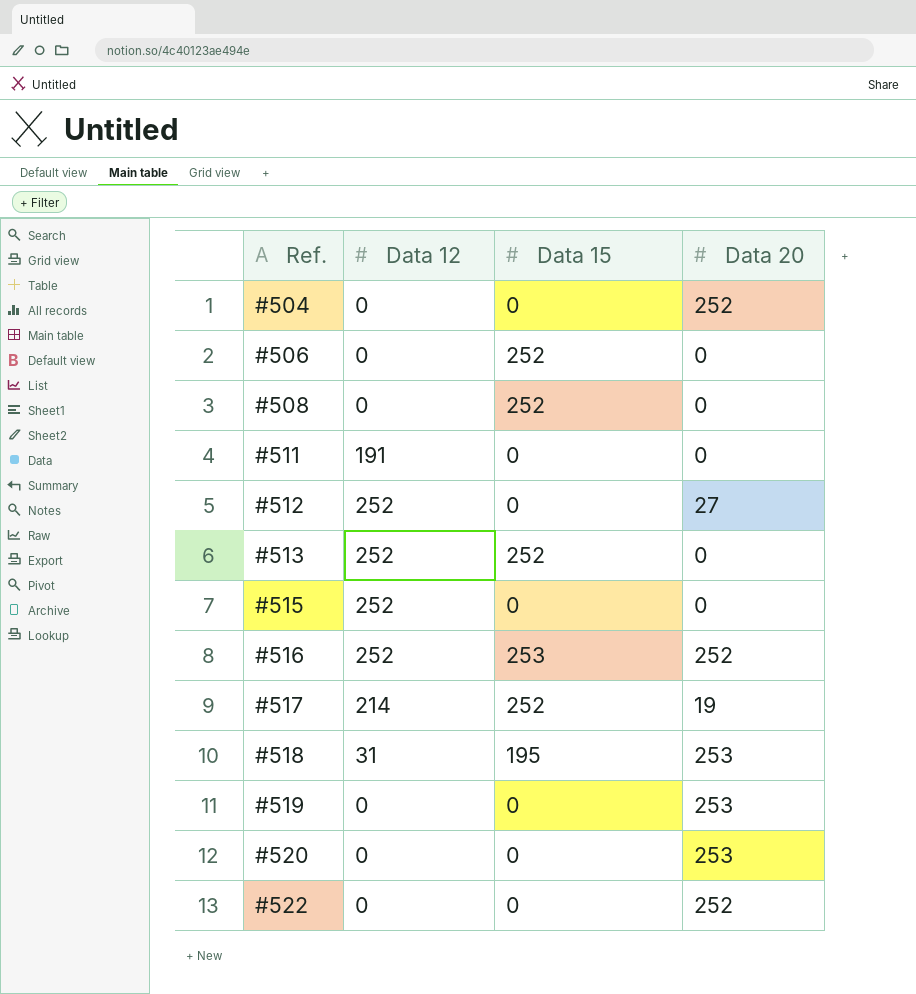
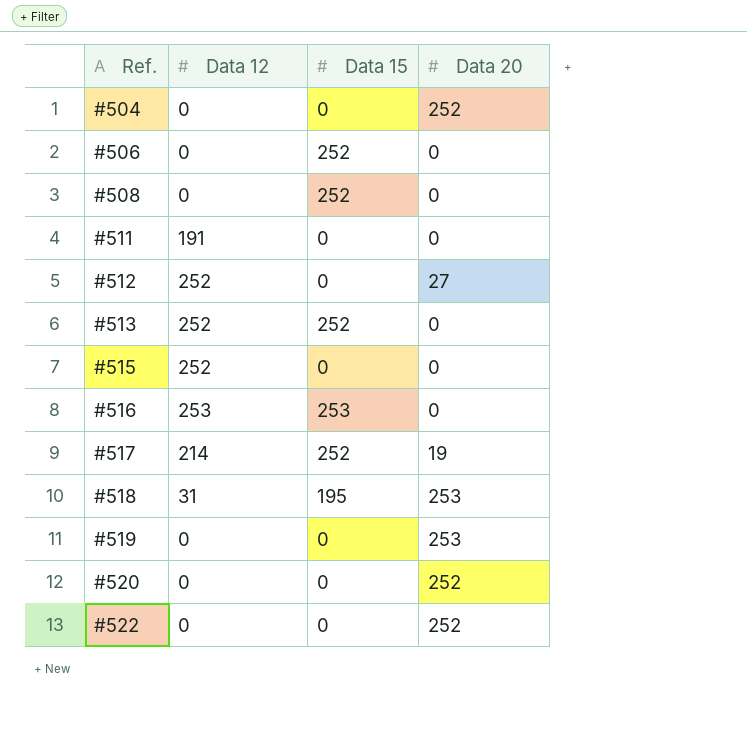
#516 | Data 12: 252 -> 253
#516 | Data 20: 252 -> 0
#520 | Data 20: 253 -> 252

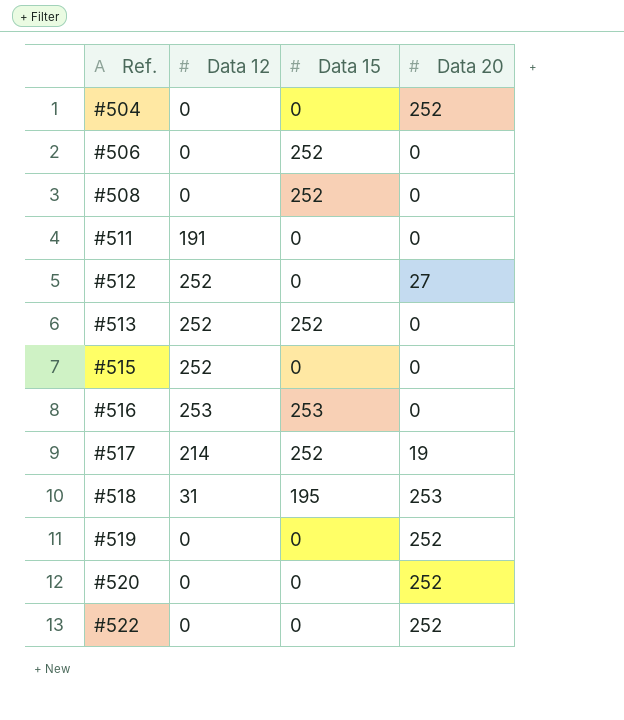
#519 | Data 20: 253 -> 252

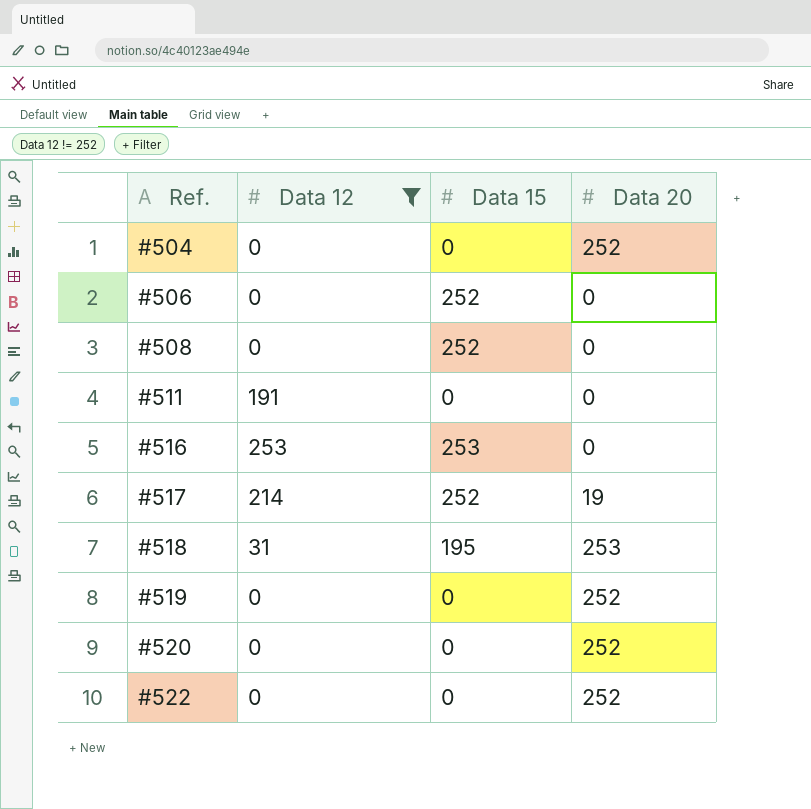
filter: none -> Data 12 != 252

